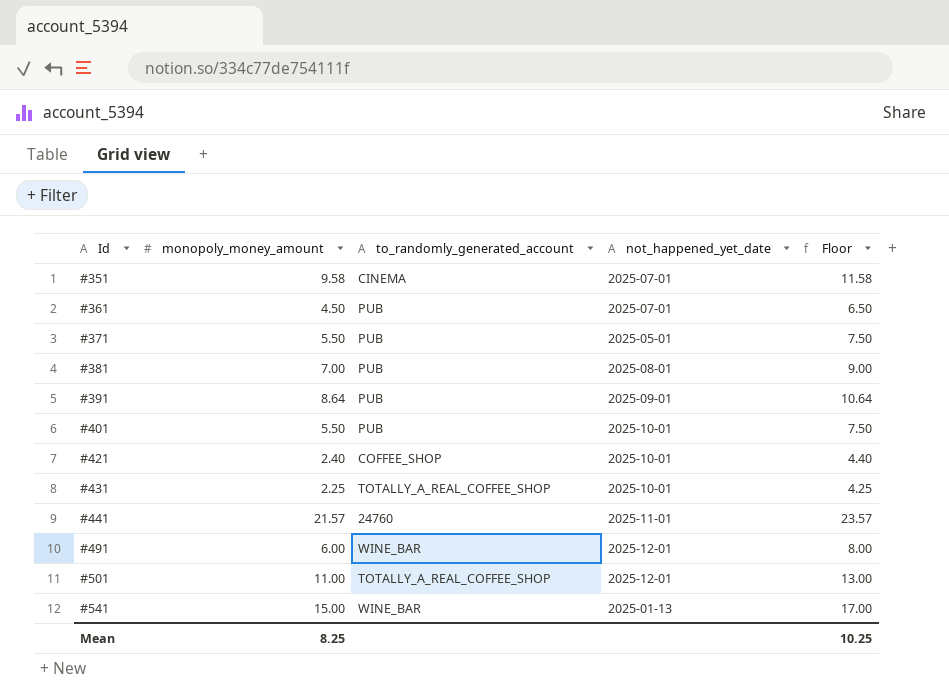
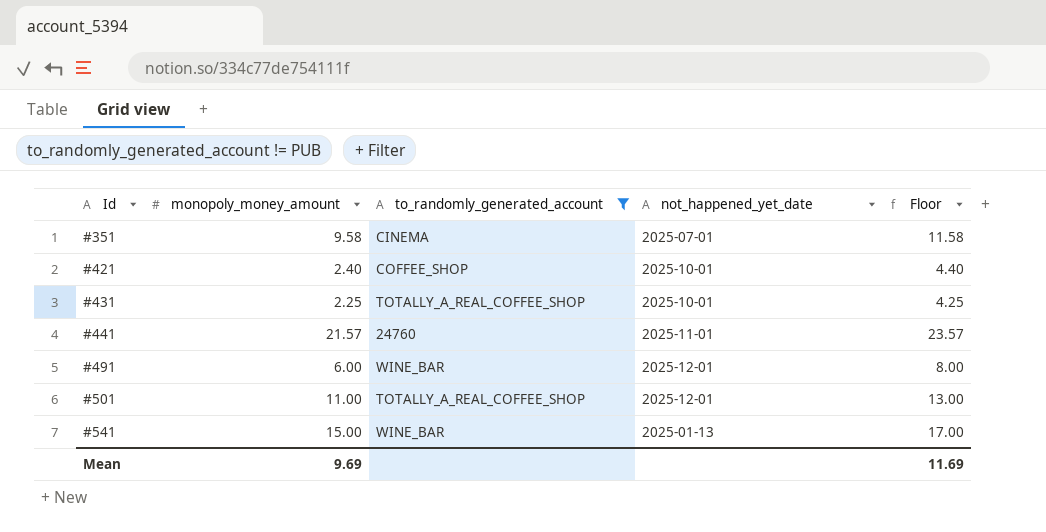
filter: none -> to_randomly_generated_account != PUB
Mean | monopoly_money_amount: 8.25 -> 9.69
Mean | Floor: 10.25 -> 11.69

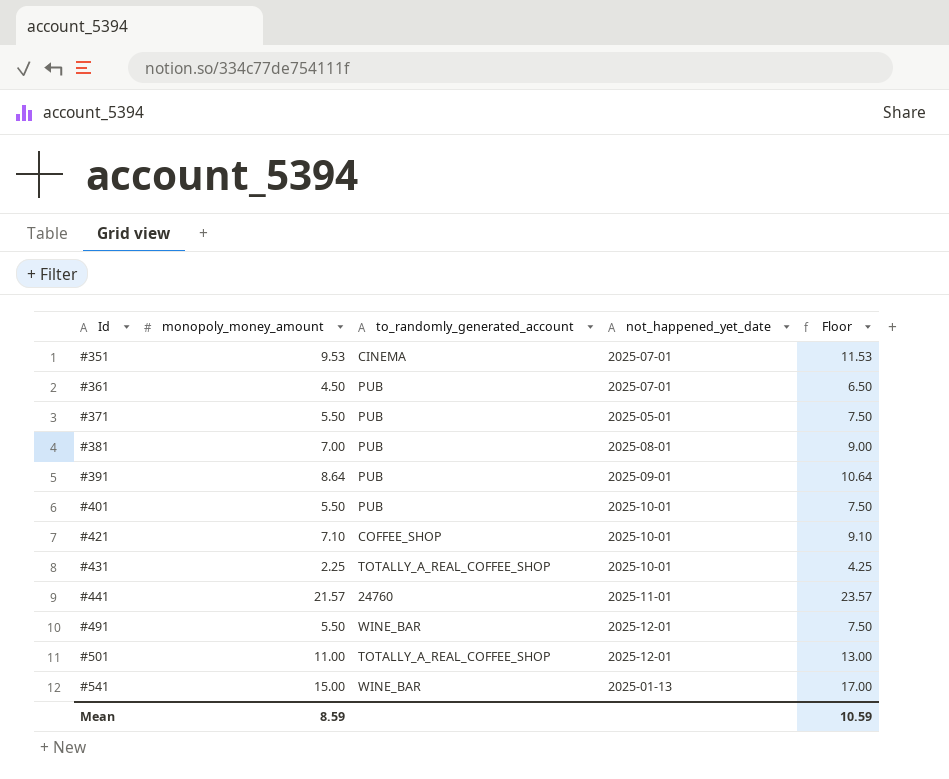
filter: to_randomly_generated_account != PUB -> none
#351 | monopoly_money_amount: 9.58 -> 9.53
#351 | Floor: 11.58 -> 11.53
#421 | monopoly_money_amount: 2.40 -> 7.10
#421 | Floor: 4.40 -> 9.10
#491 | monopoly_money_amount: 6.00 -> 5.50
#491 | Floor: 8.00 -> 7.50
Mean | monopoly_money_amount: 9.69 -> 8.59
Mean | Floor: 11.69 -> 10.59

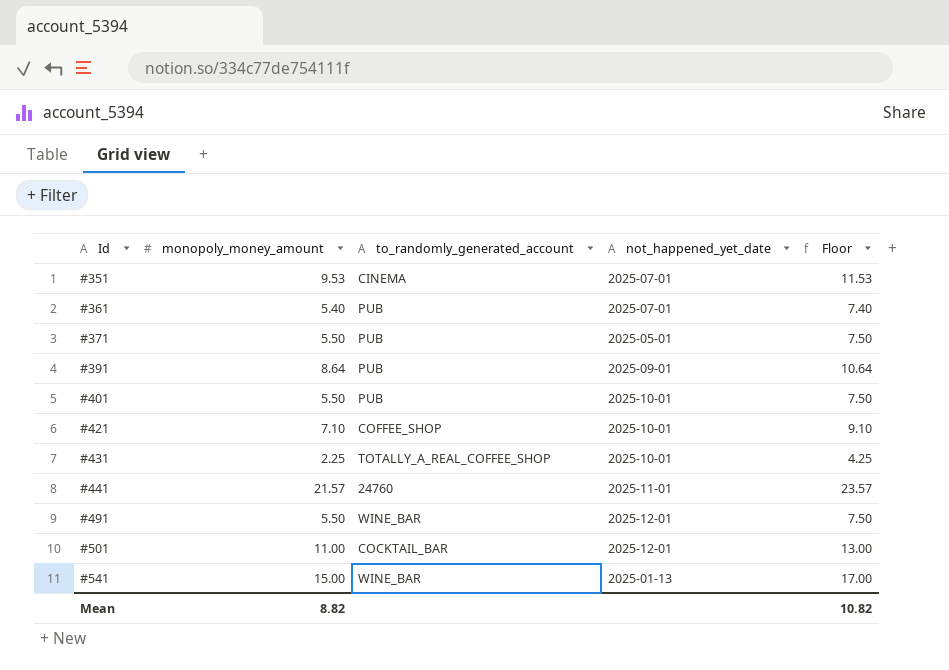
row #381: 7.00 | PUB | 2025-08-01 | 9.00 -> none
#361 | monopoly_money_amount: 4.50 -> 5.40
#361 | Floor: 6.50 -> 7.40
#501 | to_randomly_generated_account: TOTALLY_A_REAL_COFFEE_SHOP -> COCKTAIL_BAR
Mean | monopoly_money_amount: 8.59 -> 8.82
Mean | Floor: 10.59 -> 10.82

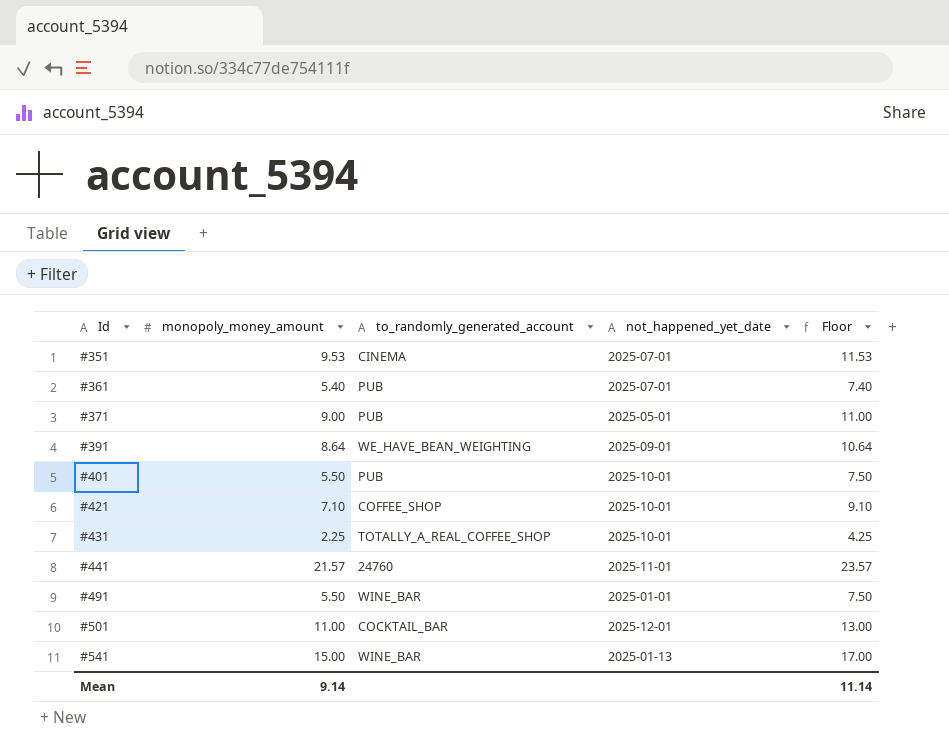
#371 | monopoly_money_amount: 5.50 -> 9.00
#371 | Floor: 7.50 -> 11.00
#391 | to_randomly_generated_account: PUB -> WE_HAVE_BEAN_WEIGHTING
#491 | not_happened_yet_date: 2025-12-01 -> 2025-01-01
Mean | monopoly_money_amount: 8.82 -> 9.14
Mean | Floor: 10.82 -> 11.14

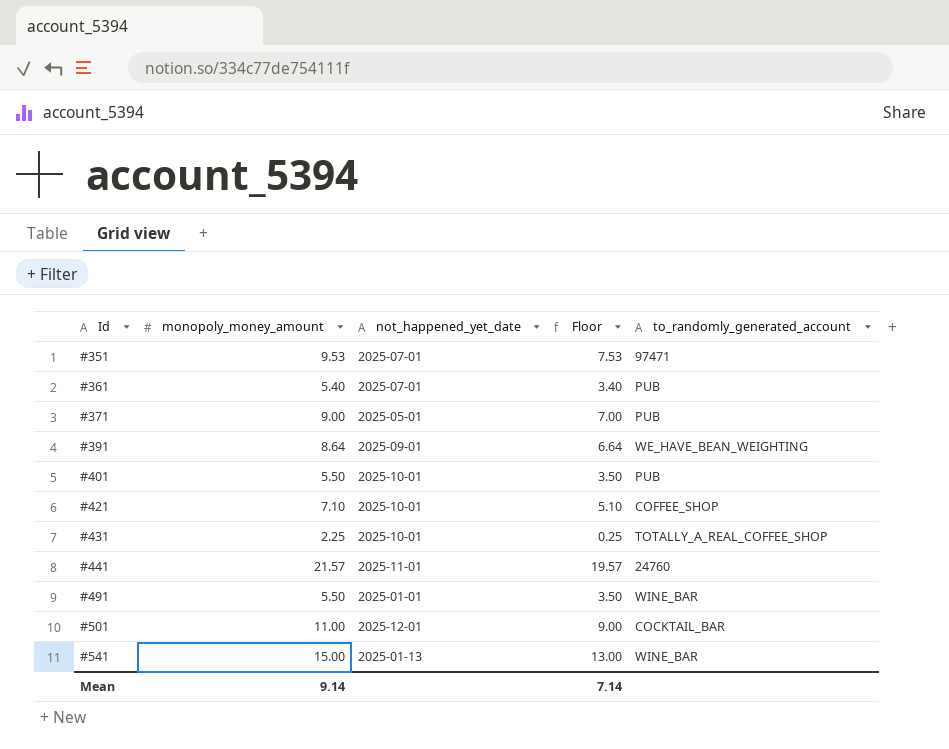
column Floor | formula: [monopoly_money_amount] + 2 -> [monopoly_money_amount] - 2
column to_randomly_generated_account | position: 3 -> 5
#351 | to_randomly_generated_account: CINEMA -> 97471
Mean | Floor: 11.14 -> 7.14

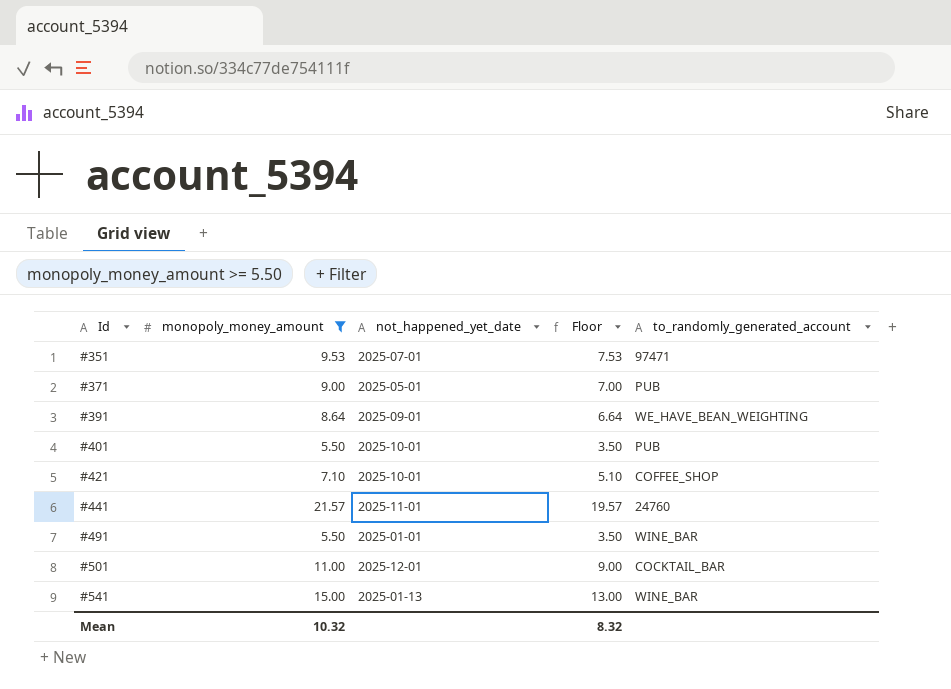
filter: none -> monopoly_money_amount >= 5.50
Mean | monopoly_money_amount: 9.14 -> 10.32
Mean | Floor: 7.14 -> 8.32

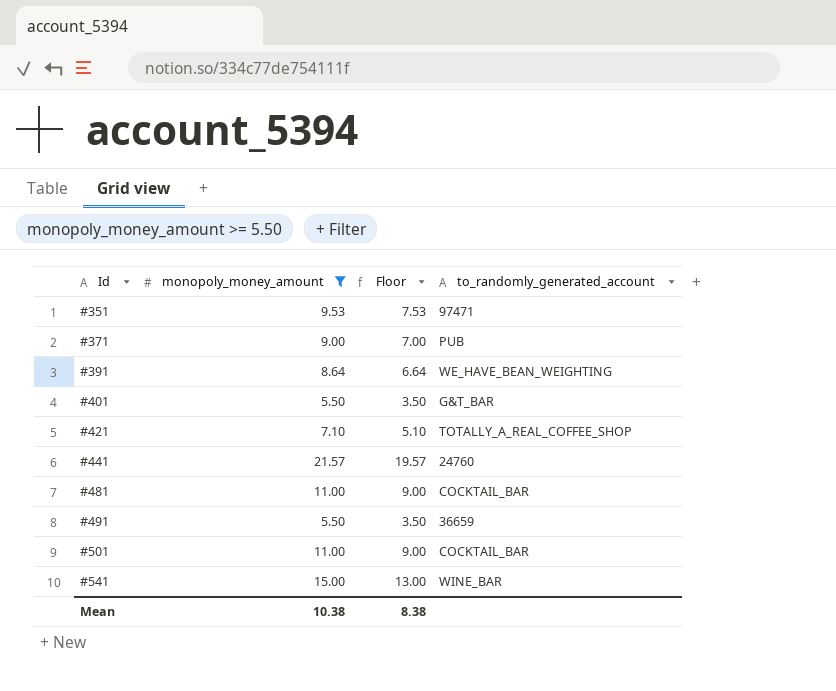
column not_happened_yet_date | position: 3 -> none
#401 | to_randomly_generated_account: PUB -> G&T_BAR
#421 | to_randomly_generated_account: COFFEE_SHOP -> TOTALLY_A_REAL_COFFEE_SHOP
row #481: none -> 11.00 | 9.00 | COCKTAIL_BAR
#491 | to_randomly_generated_account: WINE_BAR -> 36659
Mean | monopoly_money_amount: 10.32 -> 10.38
Mean | Floor: 8.32 -> 8.38

